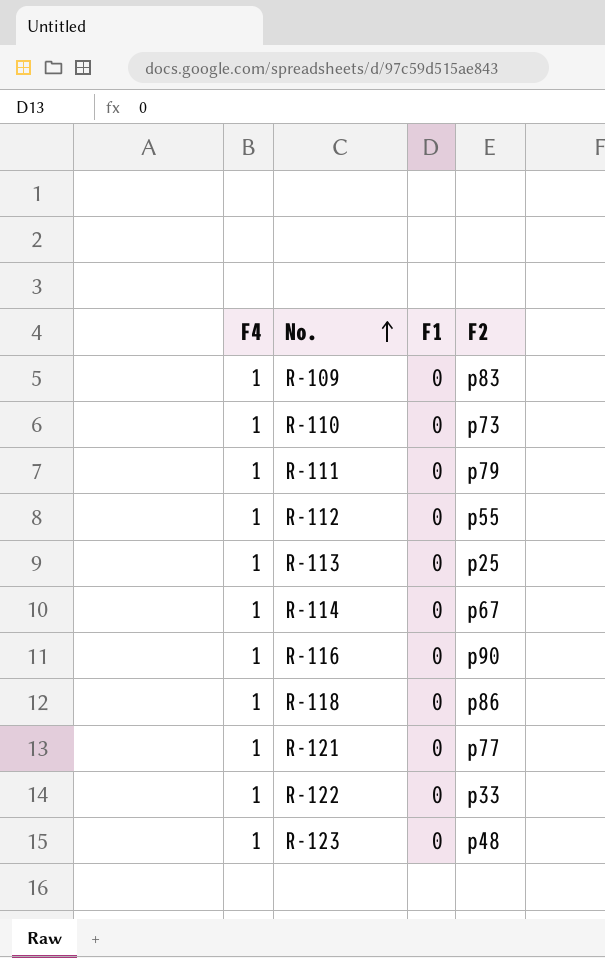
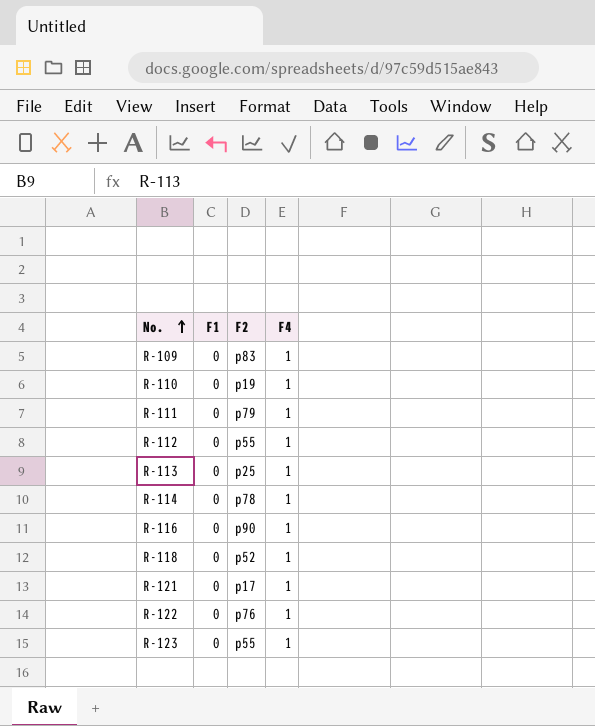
column F4 | position: 1 -> 4
R-110 | F2: p73 -> p19
R-114 | F2: p67 -> p78
R-118 | F2: p86 -> p52
R-121 | F2: p77 -> p17
R-122 | F2: p33 -> p76
R-123 | F2: p48 -> p55

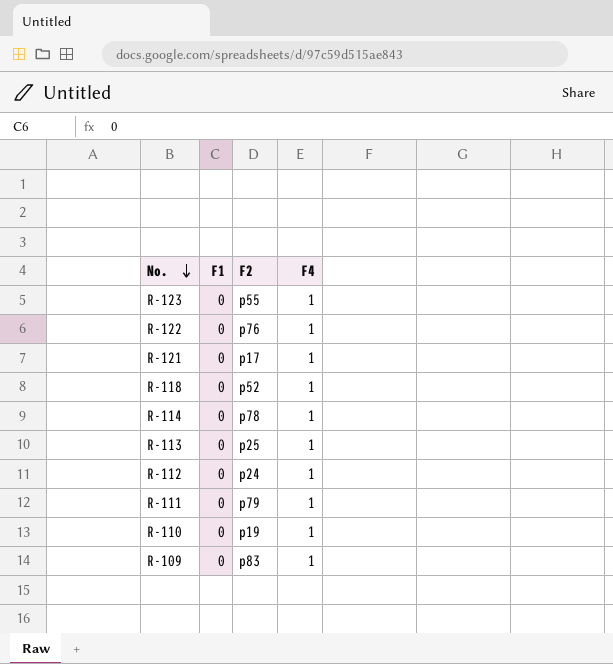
row order: No. ascending -> No. descending
row R-116: 0 | p90 | 1 -> none
R-112 | F2: p55 -> p24

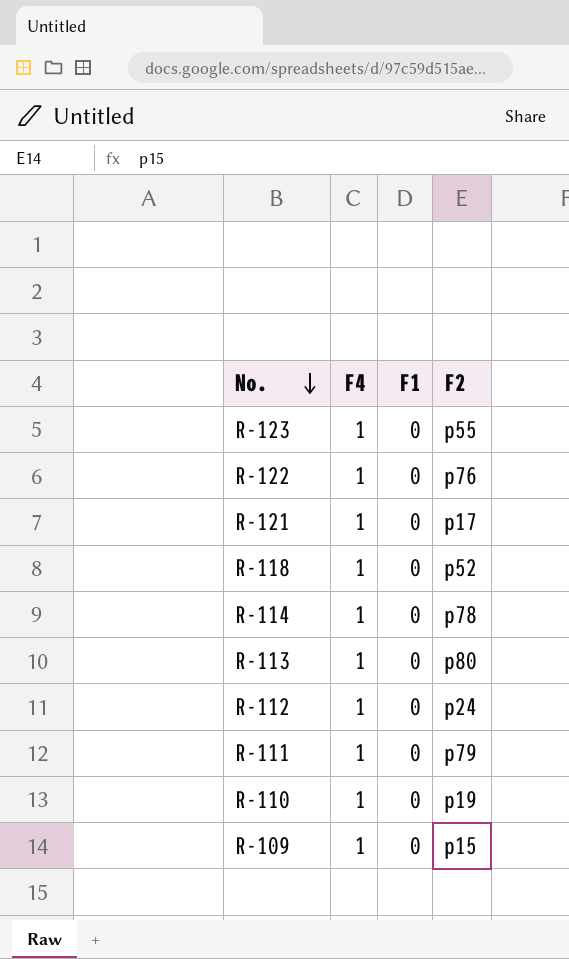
column F4 | position: 4 -> 2
R-113 | F2: p25 -> p80
R-109 | F2: p83 -> p15

